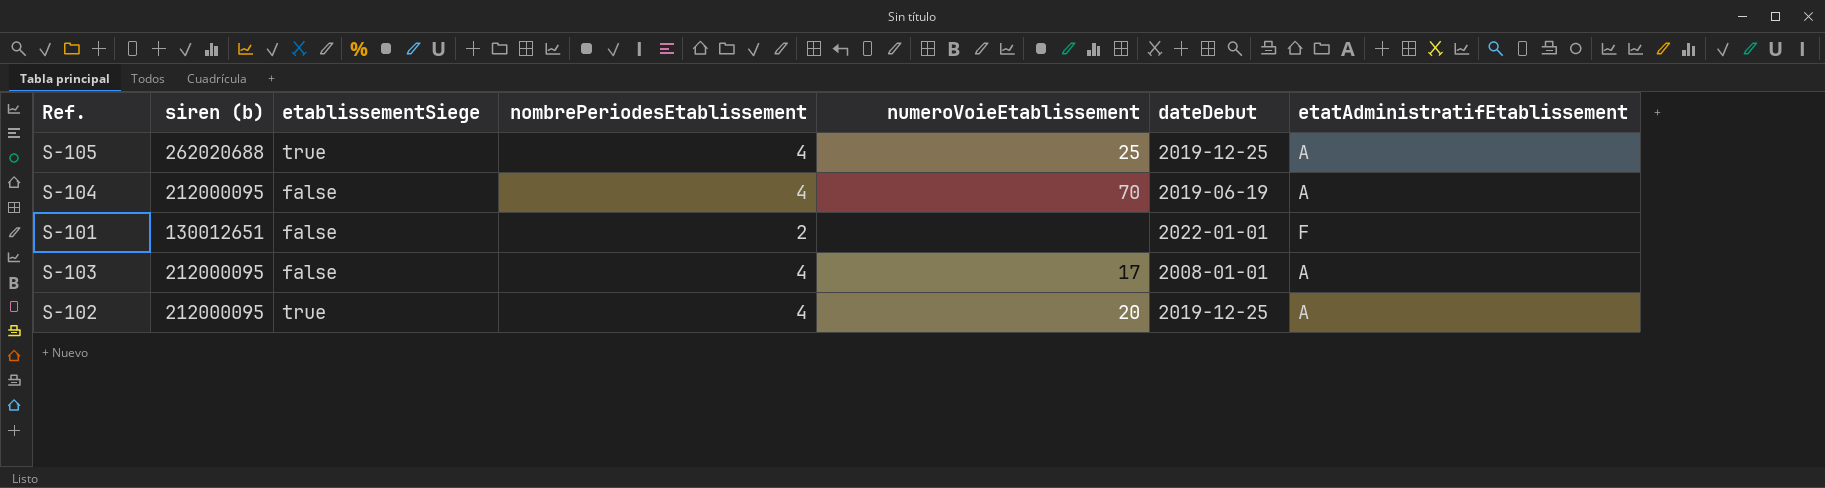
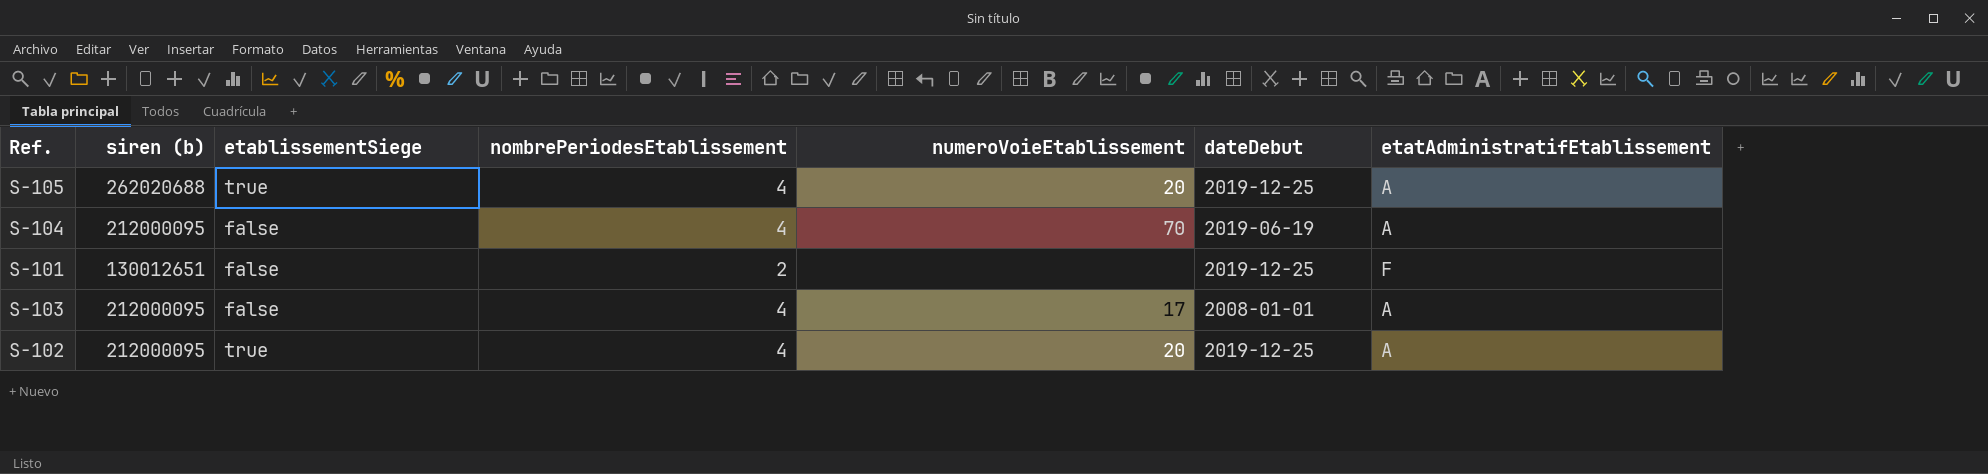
S-105 | numeroVoieEtablissement: 25 -> 20
S-101 | dateDebut: 2022-01-01 -> 2019-12-25

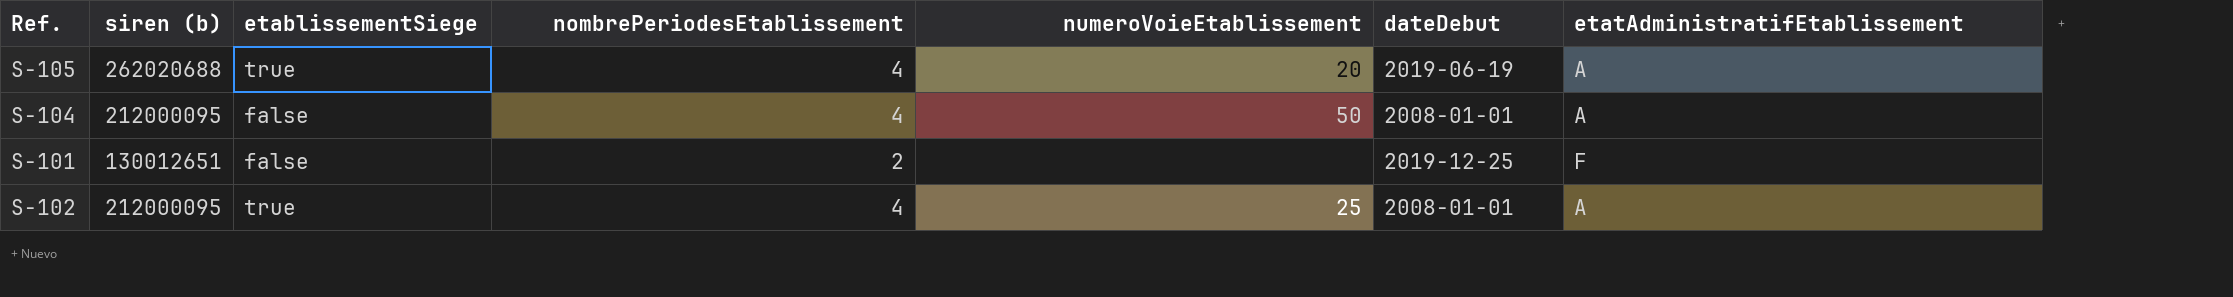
row S-103: 212000095 | false | 4 | 17 | 2008-01-01 | A -> none
S-105 | dateDebut: 2019-12-25 -> 2019-06-19
S-104 | numeroVoieEtablissement: 70 -> 50
S-104 | dateDebut: 2019-06-19 -> 2008-01-01
S-102 | numeroVoieEtablissement: 20 -> 25
S-102 | dateDebut: 2019-12-25 -> 2008-01-01

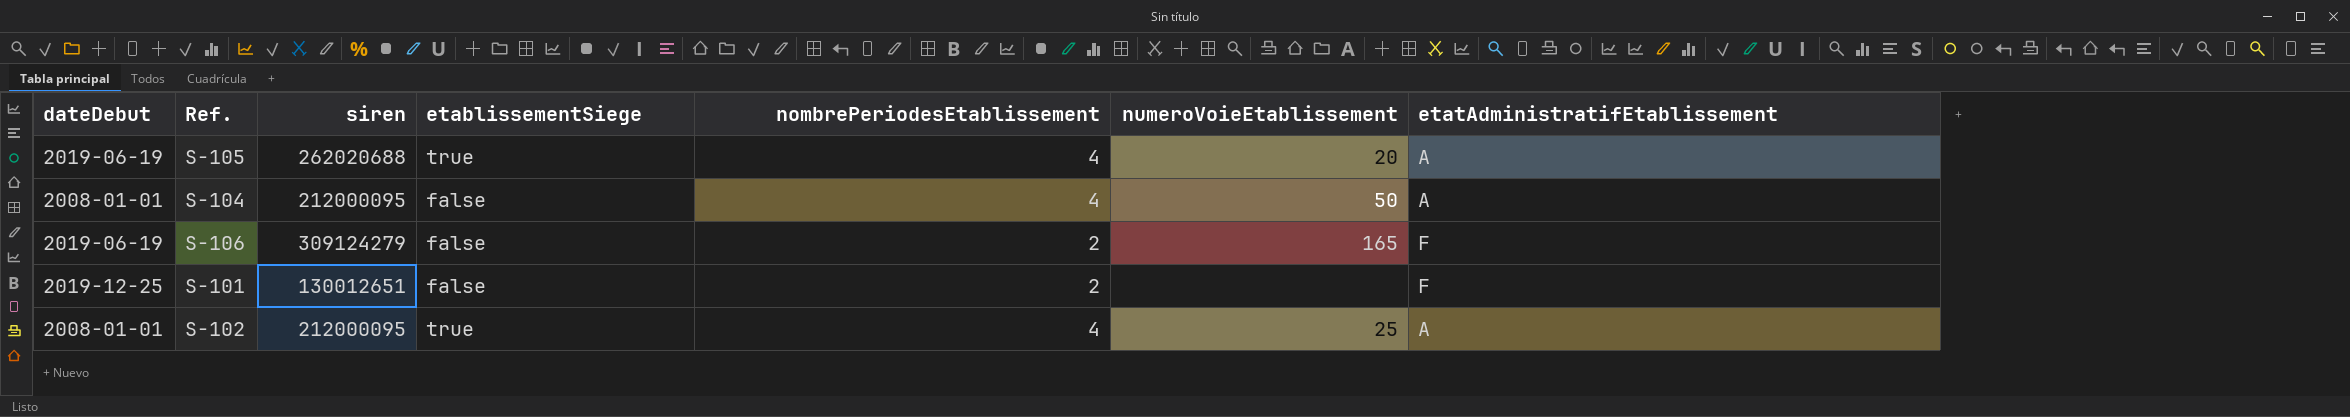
column dateDebut | position: 6 -> 1
column name: siren (b) -> siren
row S-106: none -> 2019-06-19 | 309124279 | false | 2 | 165 | F

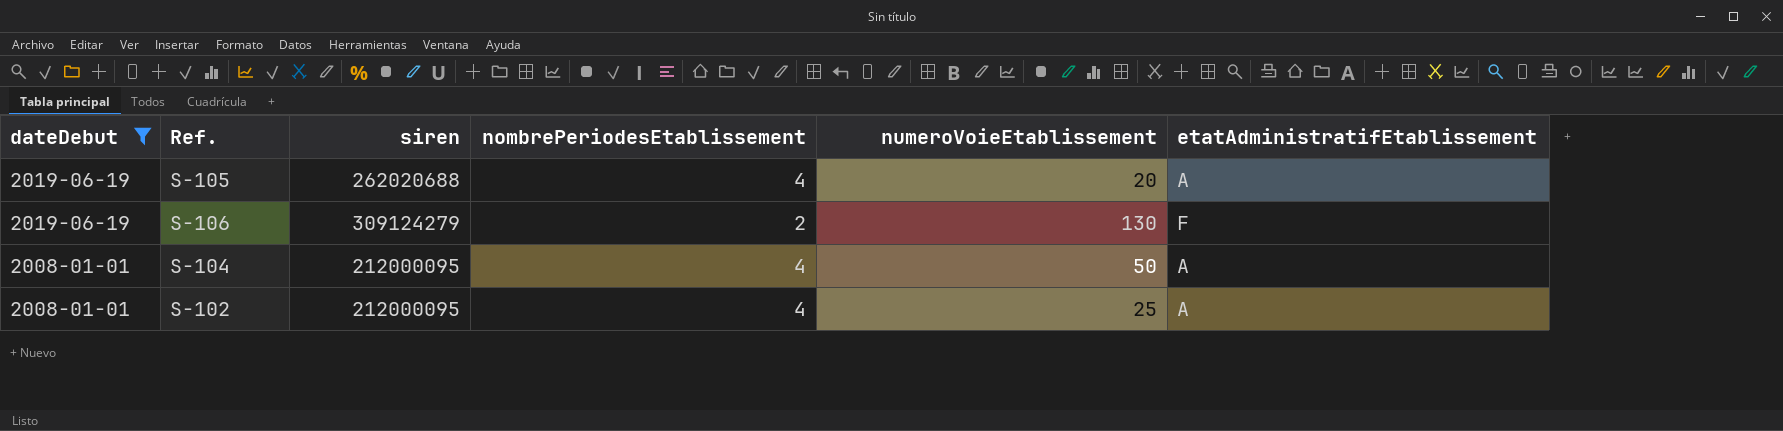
filter: none -> dateDebut != 2019-12-25
row order: none -> dateDebut descending
column etablissementSiege | position: 4 -> none
S-106 | numeroVoieEtablissement: 165 -> 130

